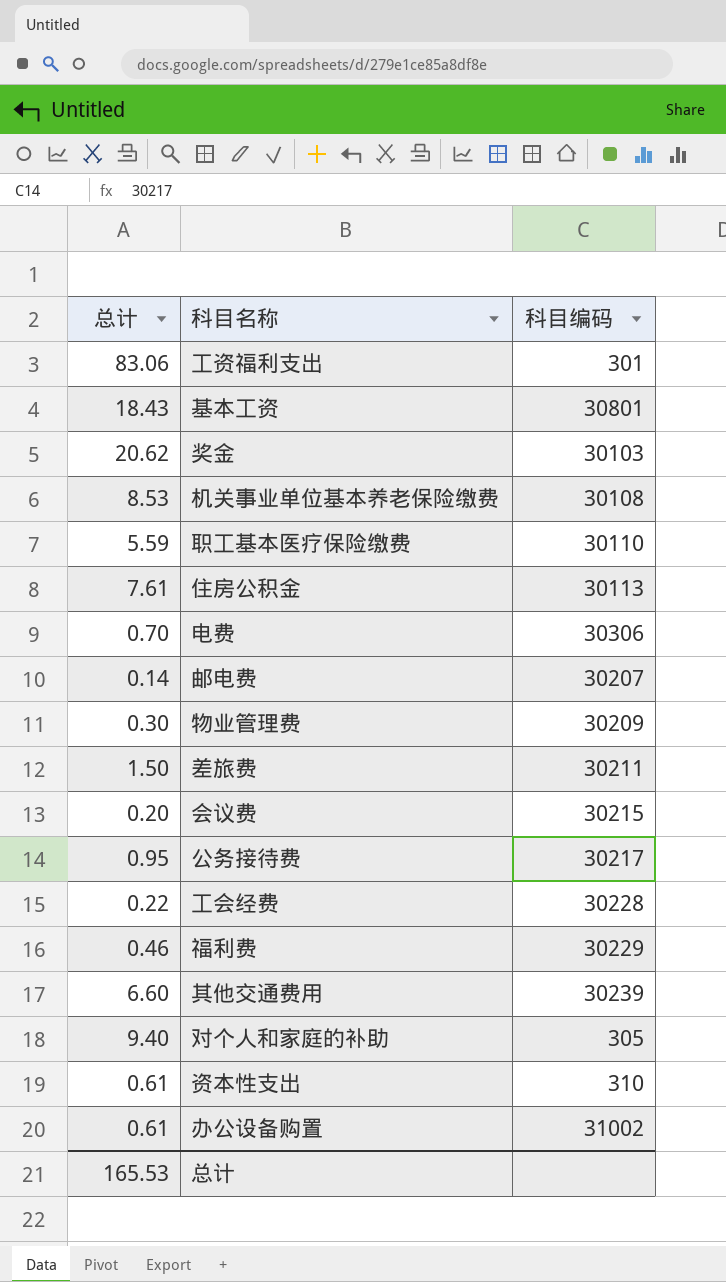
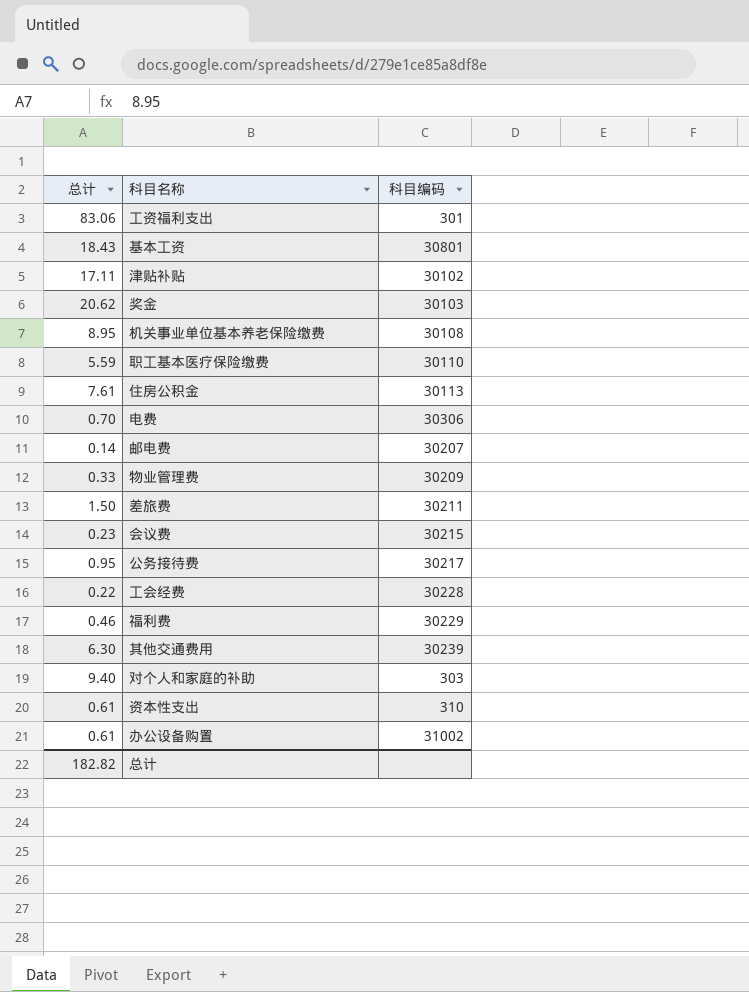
row 津贴补贴: none -> 17.11 | 30102
机关事业单位基本养老保险缴费 | 总计: 8.53 -> 8.95
物业管理费 | 总计: 0.30 -> 0.33
会议费 | 总计: 0.20 -> 0.23
其他交通费用 | 总计: 6.60 -> 6.30
对个人和家庭的补助 | 科目编码: 305 -> 303
总计 | 总计: 165.53 -> 182.82

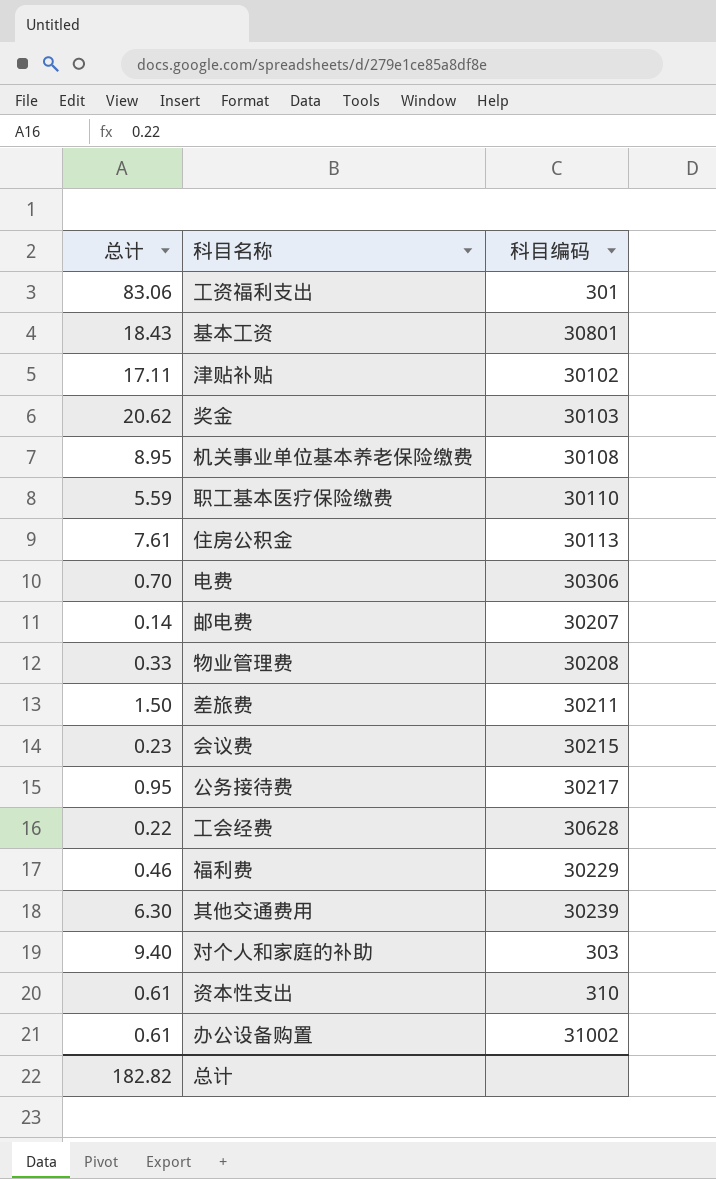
物业管理费 | 科目编码: 30209 -> 30208
工会经费 | 科目编码: 30228 -> 30628

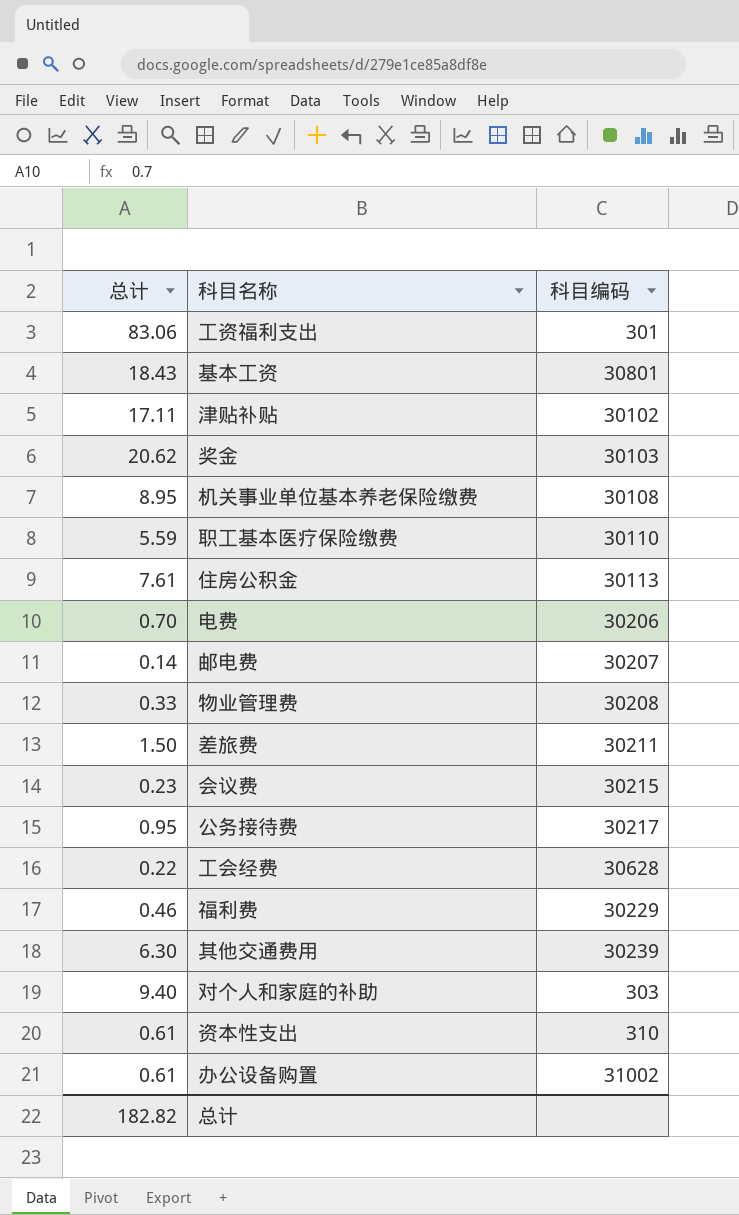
电费 | 科目编码: 30306 -> 30206

